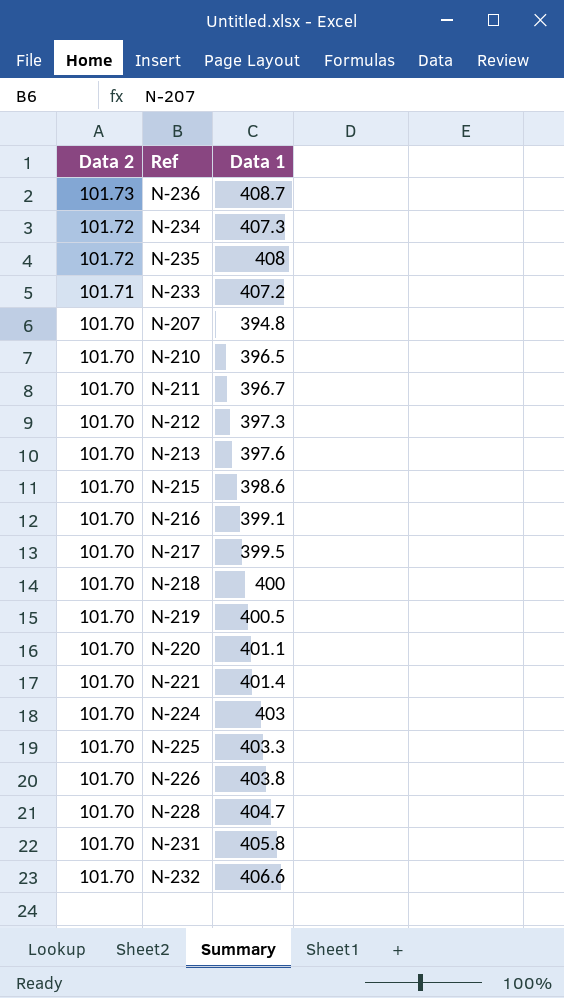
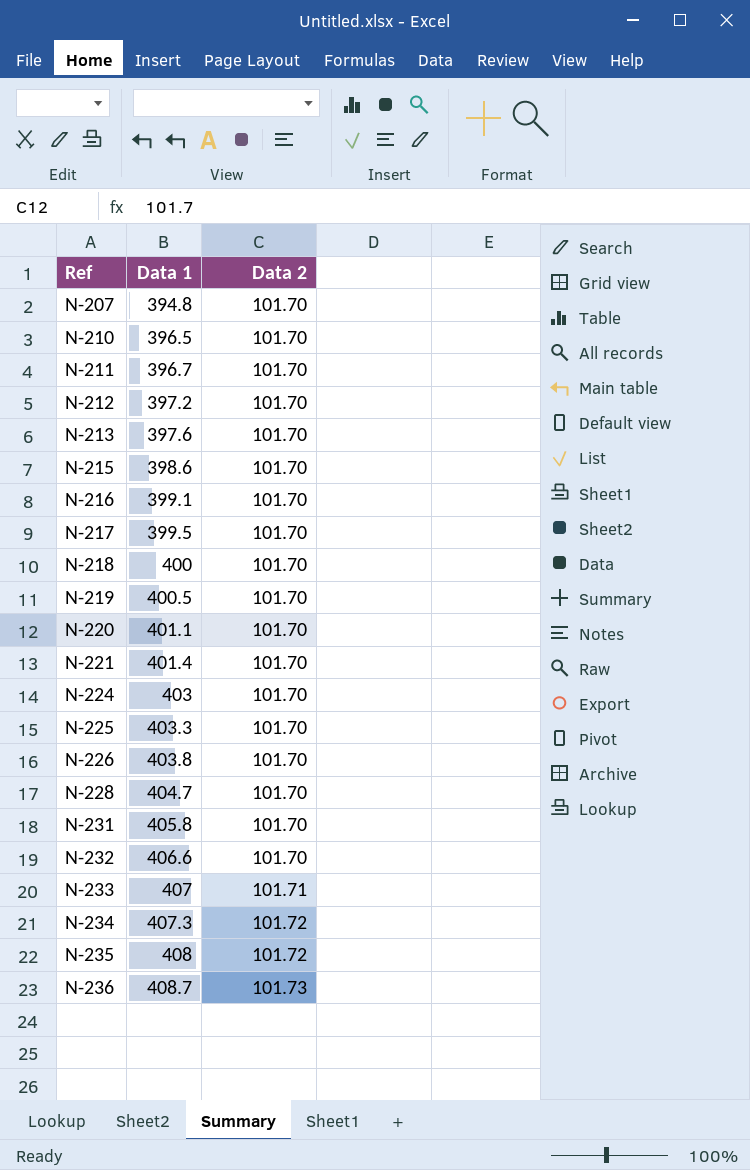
row order: Data 2 descending -> Ref ascending
column Data 2 | position: 1 -> 3
N-212 | Data 1: 397.3 -> 397.2
N-233 | Data 1: 407.2 -> 407

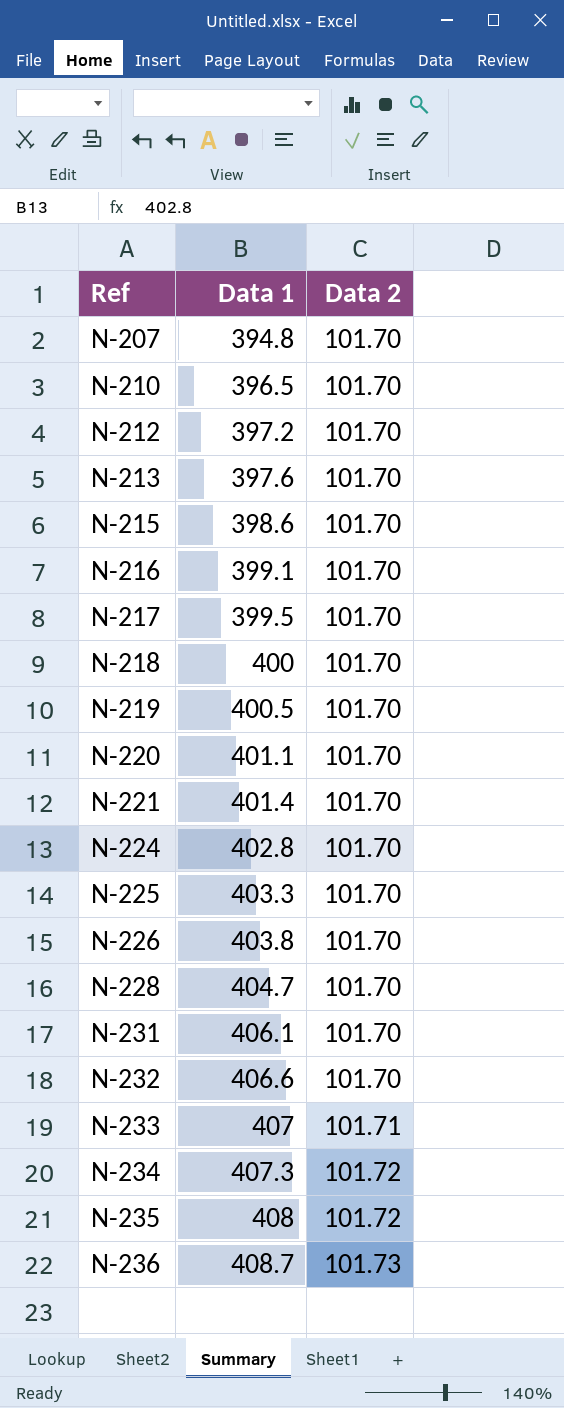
row N-211: 396.7 | 101.70 -> none
N-224 | Data 1: 403 -> 402.8
N-231 | Data 1: 405.8 -> 406.1

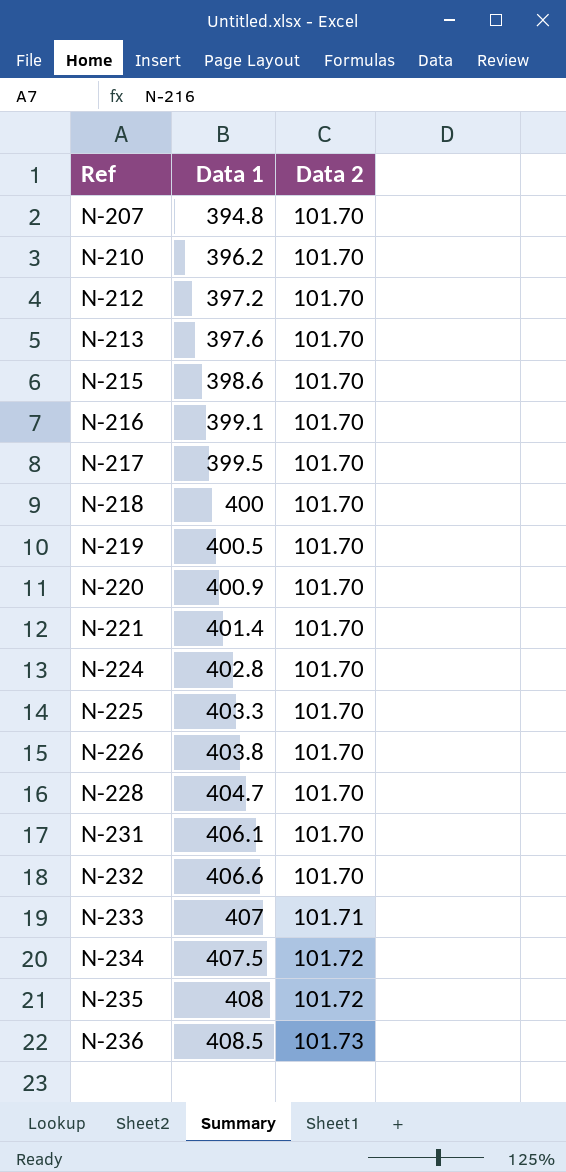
N-210 | Data 1: 396.5 -> 396.2
N-220 | Data 1: 401.1 -> 400.9
N-234 | Data 1: 407.3 -> 407.5
N-236 | Data 1: 408.7 -> 408.5

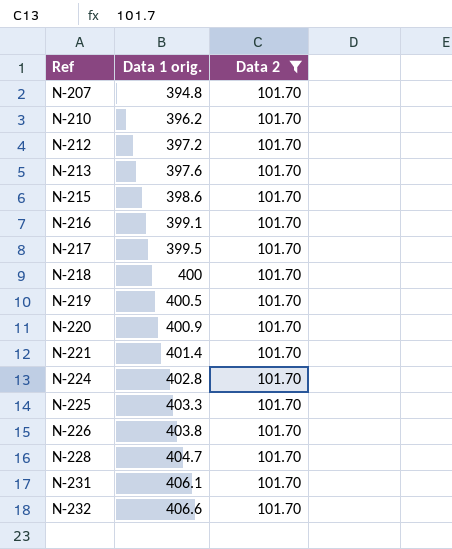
filter: none -> Data 2 = 101.70
column name: Data 1 -> Data 1 orig.

